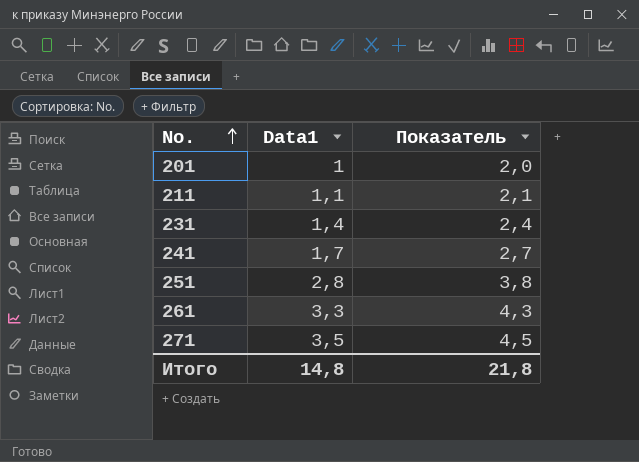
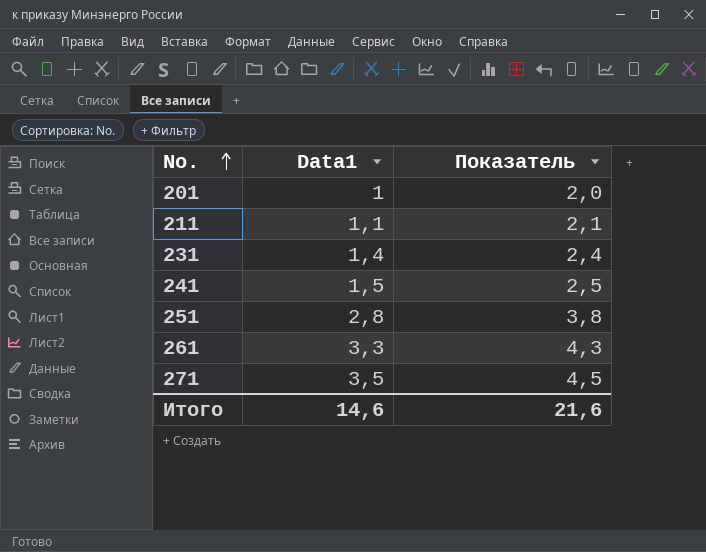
241 | Data1: 1,7 -> 1,5
241 | Показатель: 2,7 -> 2,5
Итого | Data1: 14,8 -> 14,6
Итого | Показатель: 21,8 -> 21,6

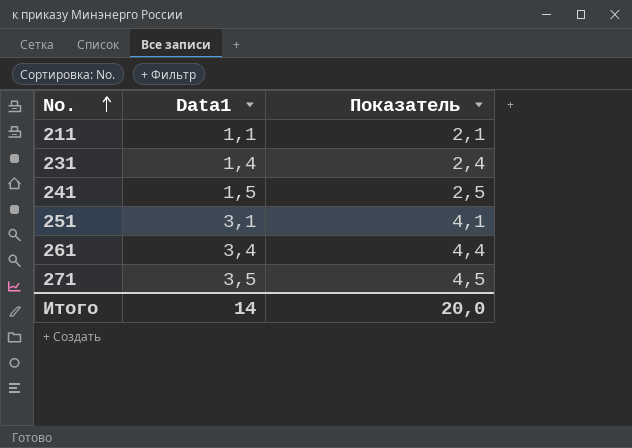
row 201: 1 | 2,0 -> none
251 | Data1: 2,8 -> 3,1
251 | Показатель: 3,8 -> 4,1
261 | Data1: 3,3 -> 3,4
261 | Показатель: 4,3 -> 4,4
Итого | Data1: 14,6 -> 14
Итого | Показатель: 21,6 -> 20,0

